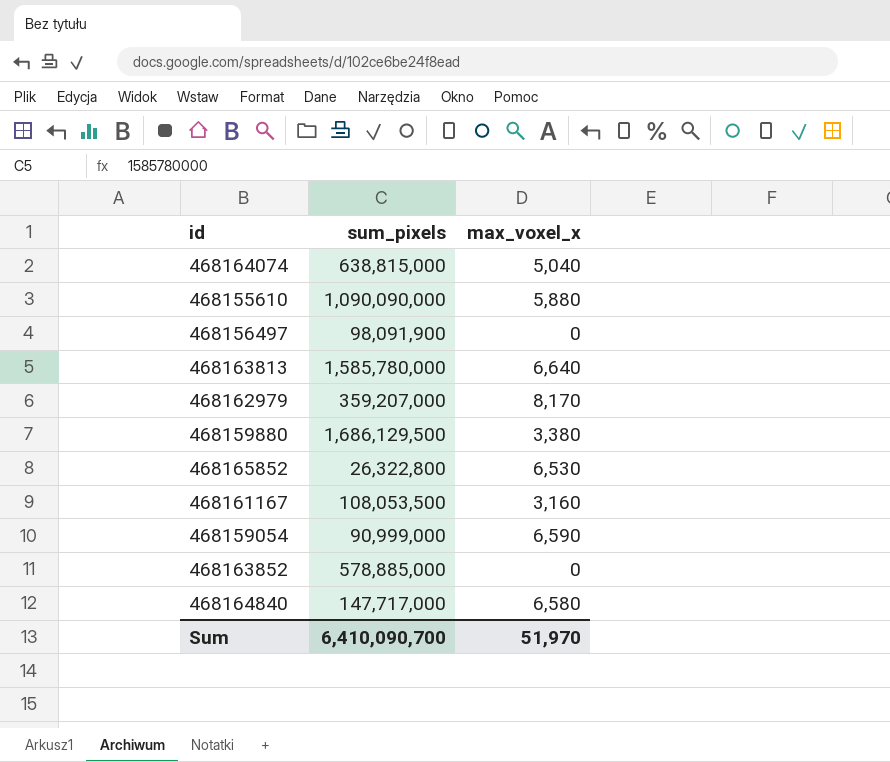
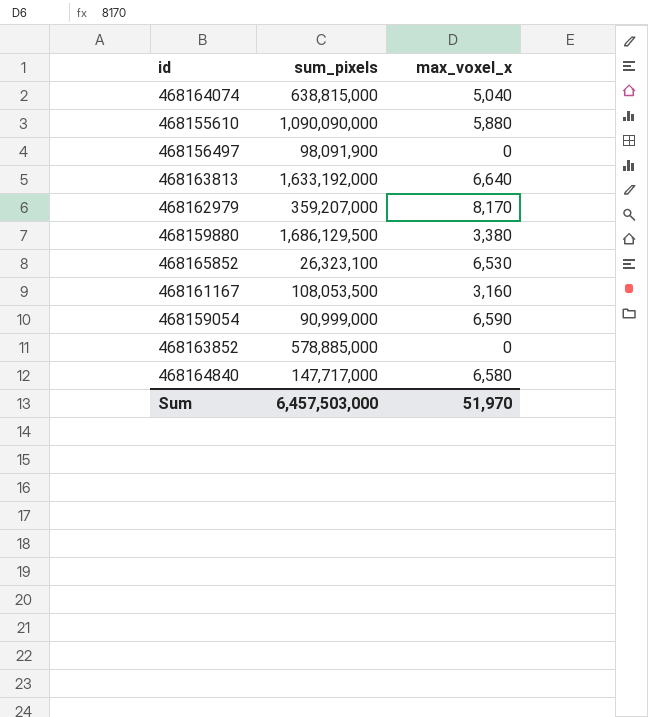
468163813 | sum_pixels: 1,585,780,000 -> 1,633,192,000
468165852 | sum_pixels: 26,322,800 -> 26,323,100
Sum | sum_pixels: 6,410,090,700 -> 6,457,503,000

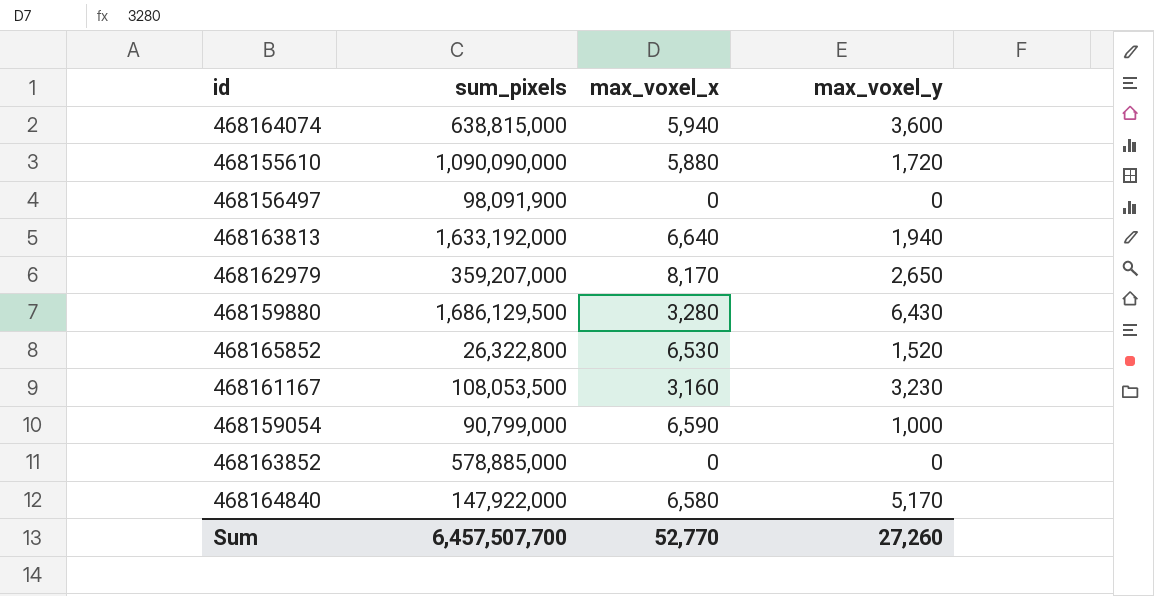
column max_voxel_y | position: none -> 4
468164074 | max_voxel_x: 5,040 -> 5,940
468159880 | max_voxel_x: 3,380 -> 3,280
468165852 | sum_pixels: 26,323,100 -> 26,322,800
468159054 | sum_pixels: 90,999,000 -> 90,799,000
468164840 | sum_pixels: 147,717,000 -> 147,922,000
Sum | sum_pixels: 6,457,503,000 -> 6,457,507,700
Sum | max_voxel_x: 51,970 -> 52,770

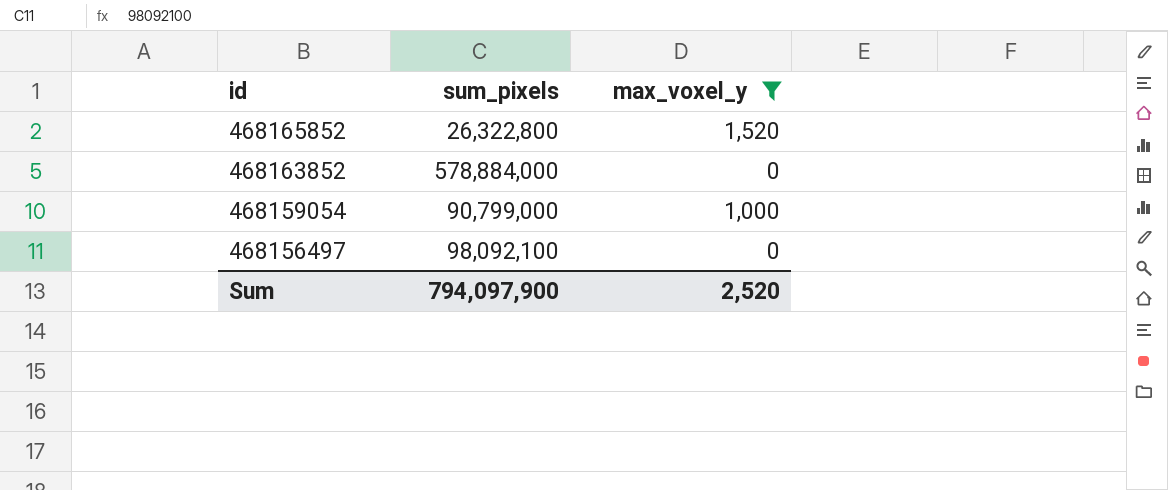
filter: none -> max_voxel_y <= 1,520
row order: none -> id descending
column max_voxel_x | position: 3 -> none
468163852 | sum_pixels: 578,885,000 -> 578,884,000
468156497 | sum_pixels: 98,091,900 -> 98,092,100
Sum | sum_pixels: 6,457,507,700 -> 794,097,900
Sum | max_voxel_y: 27,260 -> 2,520

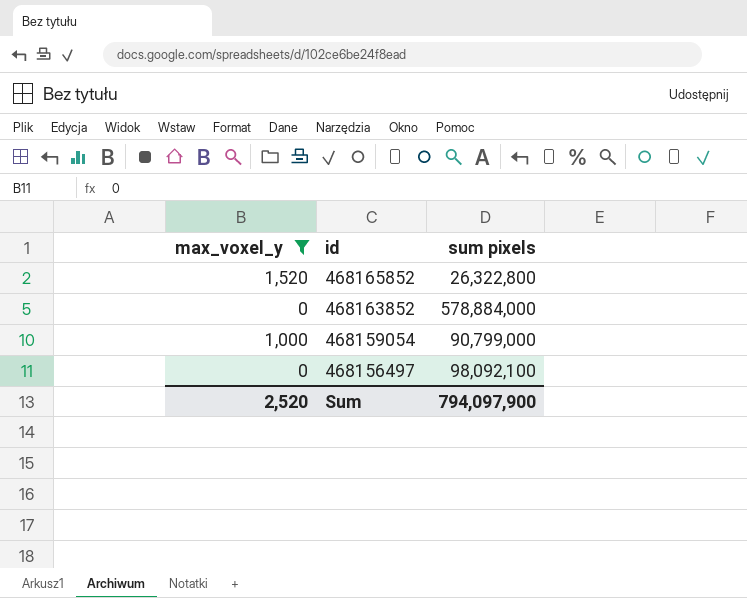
column max_voxel_y | position: 3 -> 1
column name: sum_pixels -> sum pixels

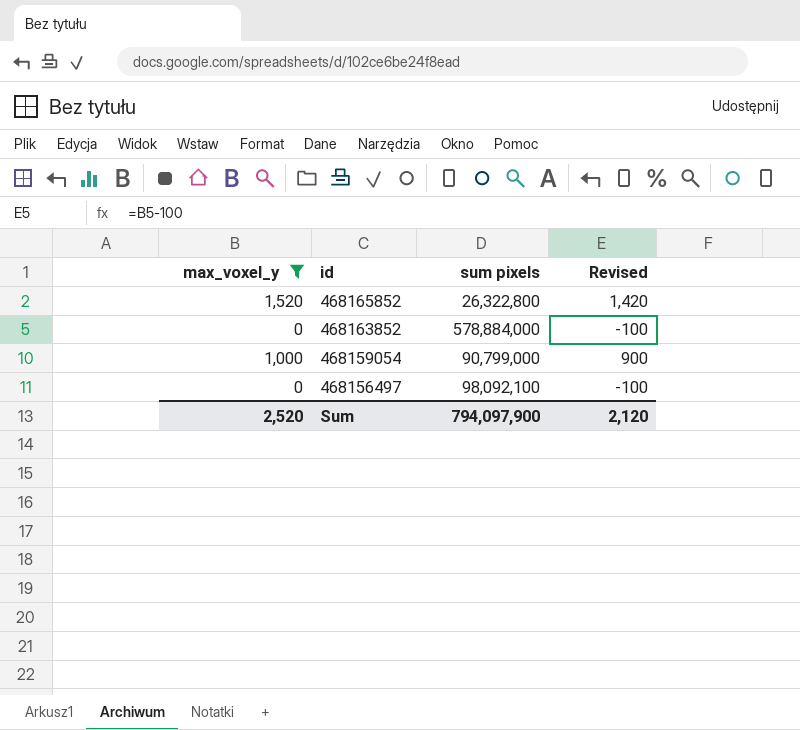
column Revised | formula: none -> [max_voxel_y] - 100

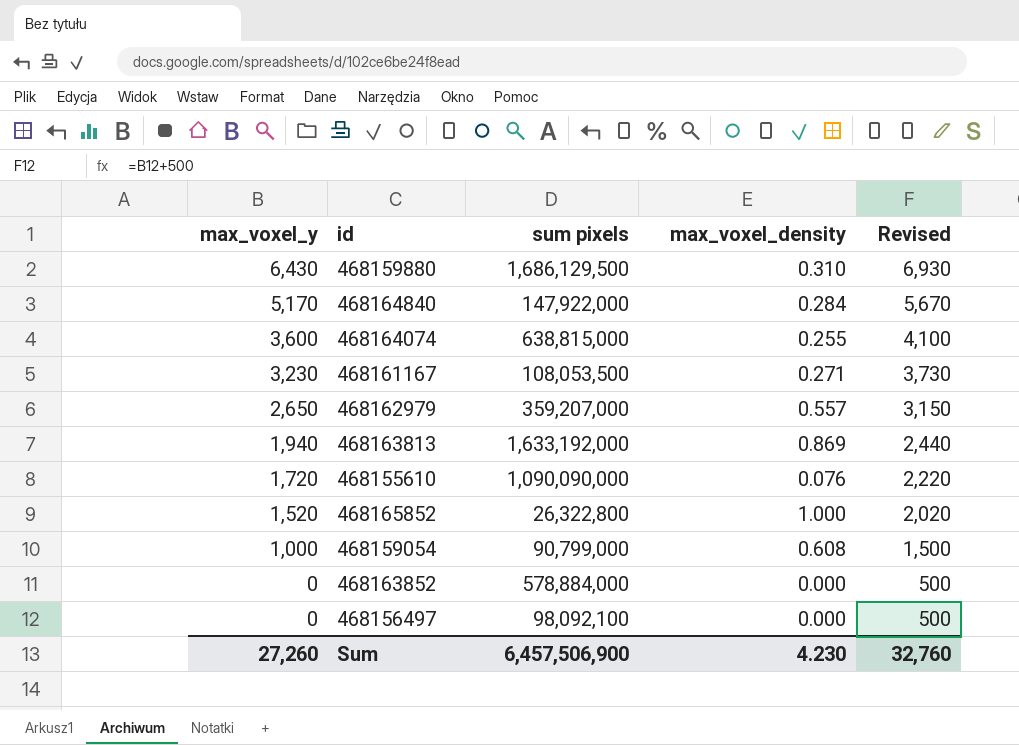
filter: max_voxel_y <= 1,520 -> none
row order: id descending -> max_voxel_y descending
column max_voxel_density | position: none -> 4
column Revised | formula: [max_voxel_y] - 100 -> [max_voxel_y] + 500
Sum | max_voxel_y: 2,520 -> 27,260
Sum | sum pixels: 794,097,900 -> 6,457,506,900
Sum | Revised: 2,120 -> 32,760

